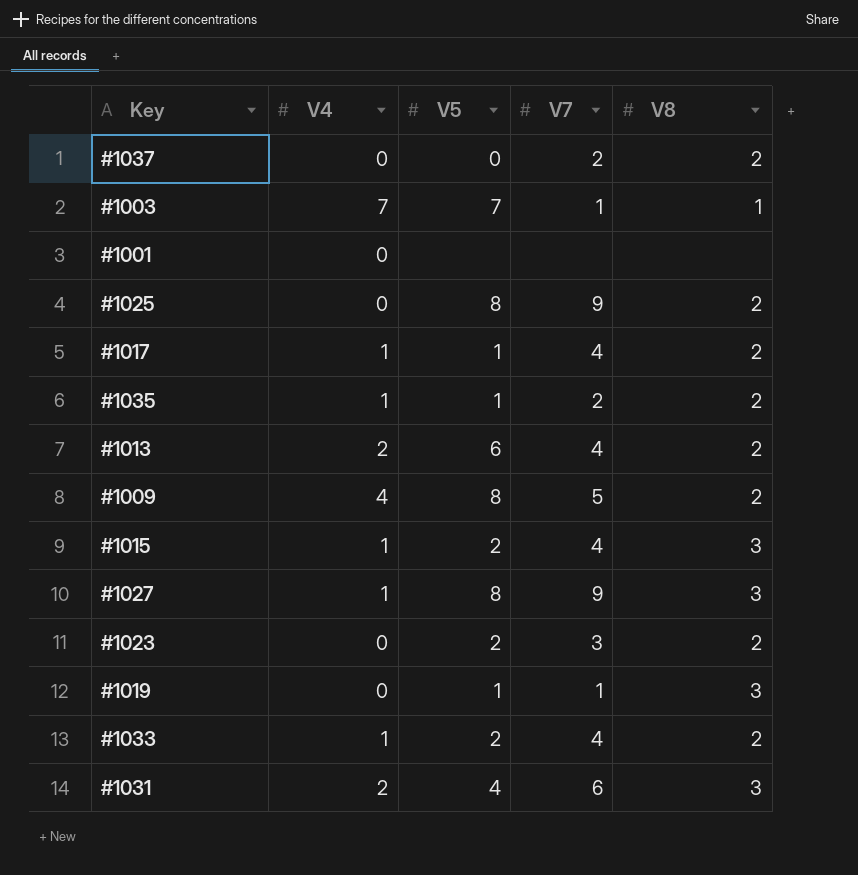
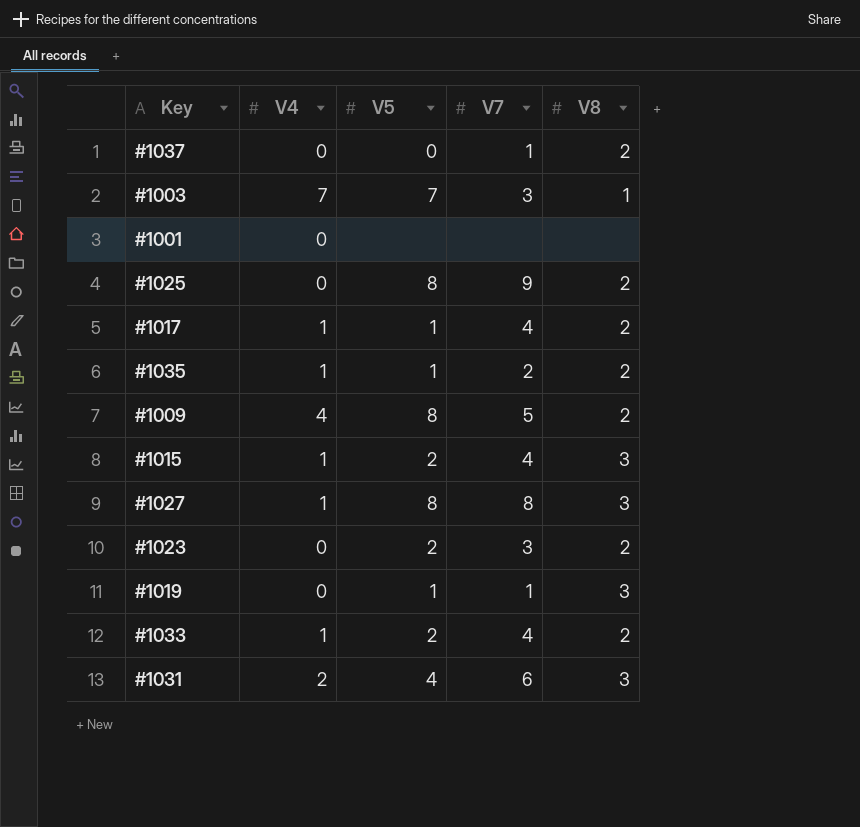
row #1013: 2 | 6 | 4 | 2 -> none
#1037 | V7: 2 -> 1
#1003 | V7: 1 -> 3
#1027 | V7: 9 -> 8

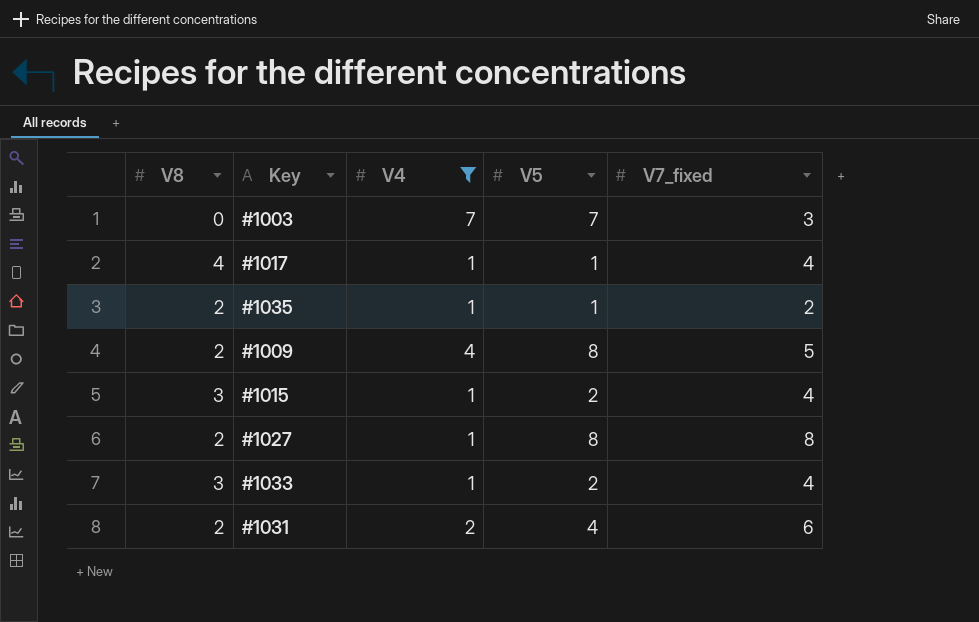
filter: none -> V4 != 0
column V8 | position: 5 -> 1
column name: V7 -> V7_fixed
#1003 | V8: 1 -> 0
#1017 | V8: 2 -> 4
#1027 | V8: 3 -> 2
#1033 | V8: 2 -> 3
#1031 | V8: 3 -> 2

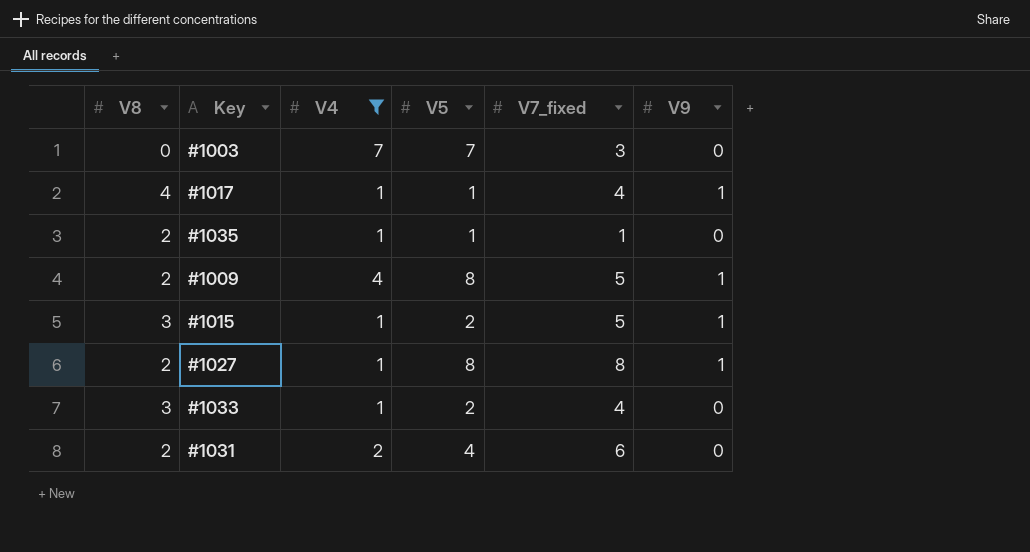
column V9 | position: none -> 6
#1035 | V7_fixed: 2 -> 1
#1015 | V7_fixed: 4 -> 5

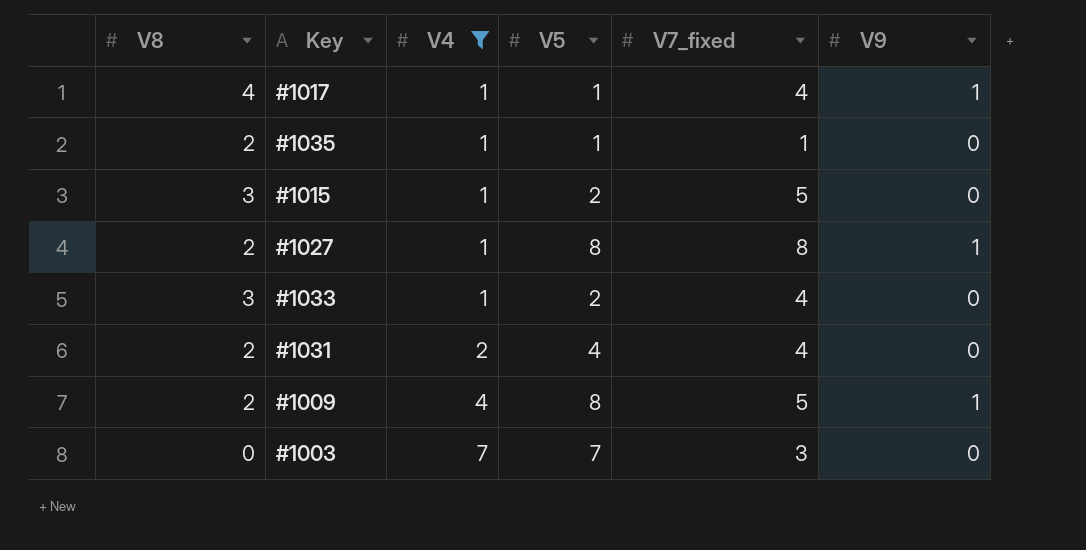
row order: none -> V4 ascending
#1015 | V9: 1 -> 0
#1031 | V7_fixed: 6 -> 4

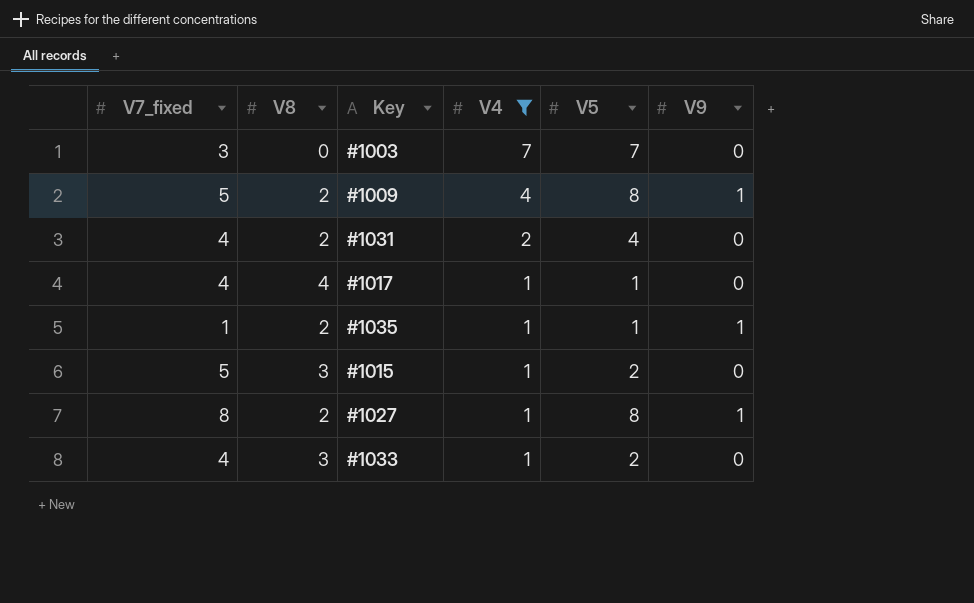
row order: V4 ascending -> V4 descending
column V7_fixed | position: 5 -> 1
#1017 | V9: 1 -> 0
#1035 | V9: 0 -> 1

